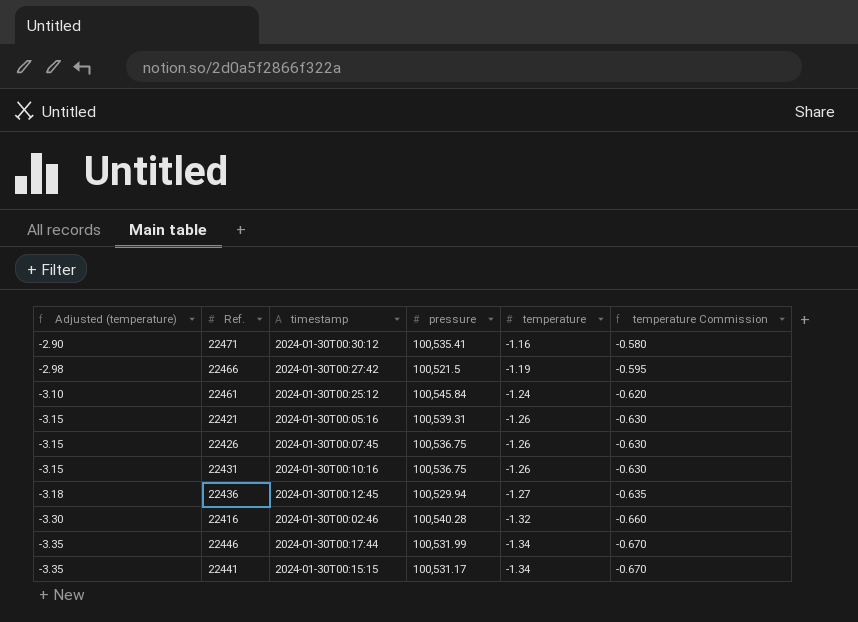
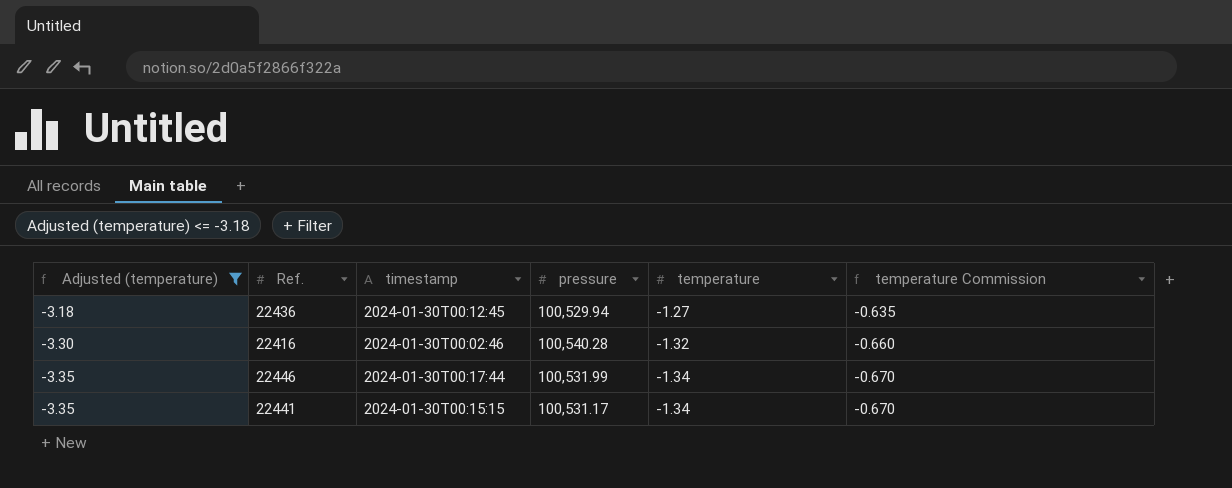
filter: none -> Adjusted (temperature) <= -3.18

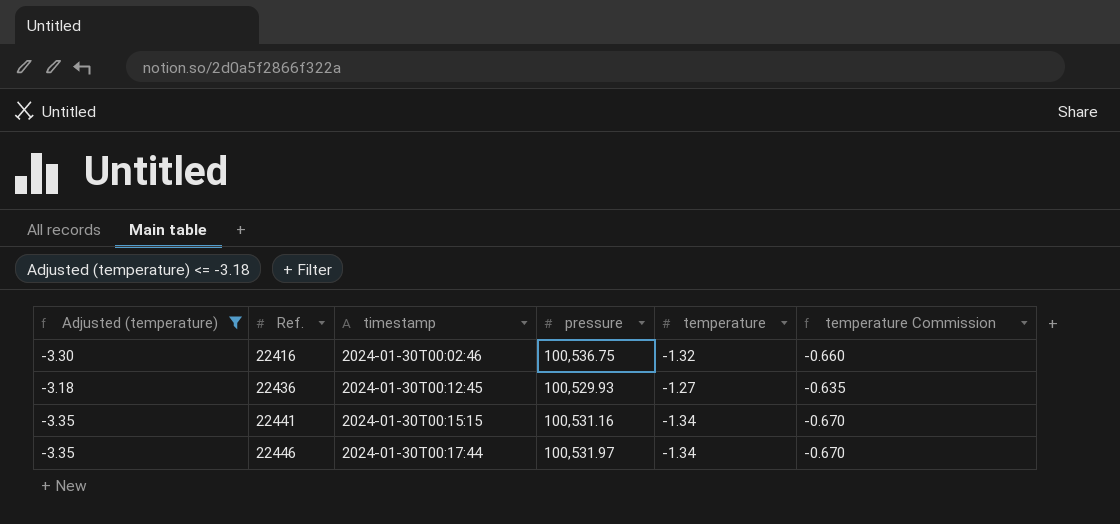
row order: Adjusted (temperature) descending -> Ref. ascending
22416 | pressure: 100,540.28 -> 100,536.75
22436 | pressure: 100,529.94 -> 100,529.93
22441 | pressure: 100,531.17 -> 100,531.16
22446 | pressure: 100,531.99 -> 100,531.97

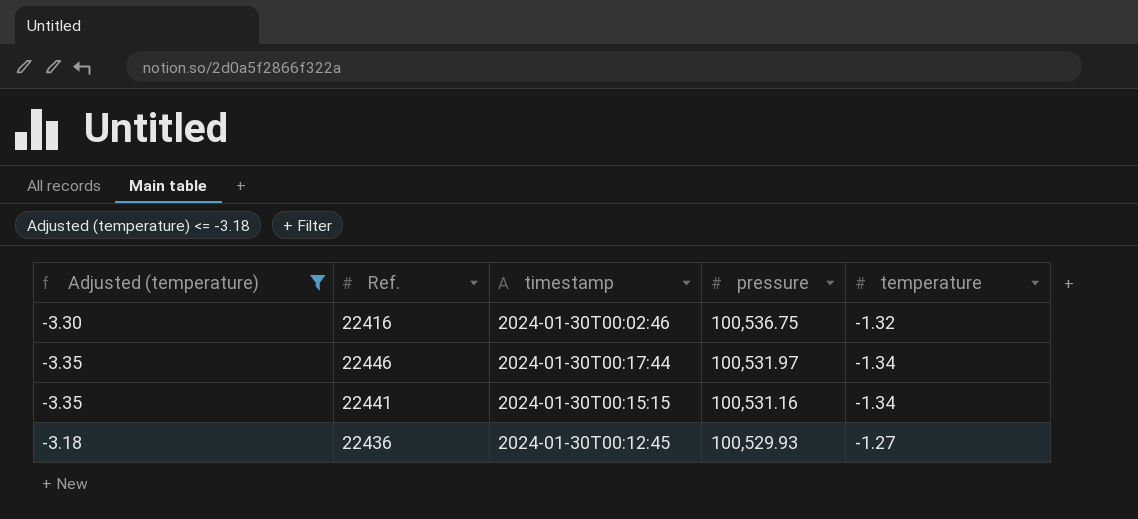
row order: Ref. ascending -> pressure descending
column temperature Commission | formula: [temperature] * 0.5 -> none

